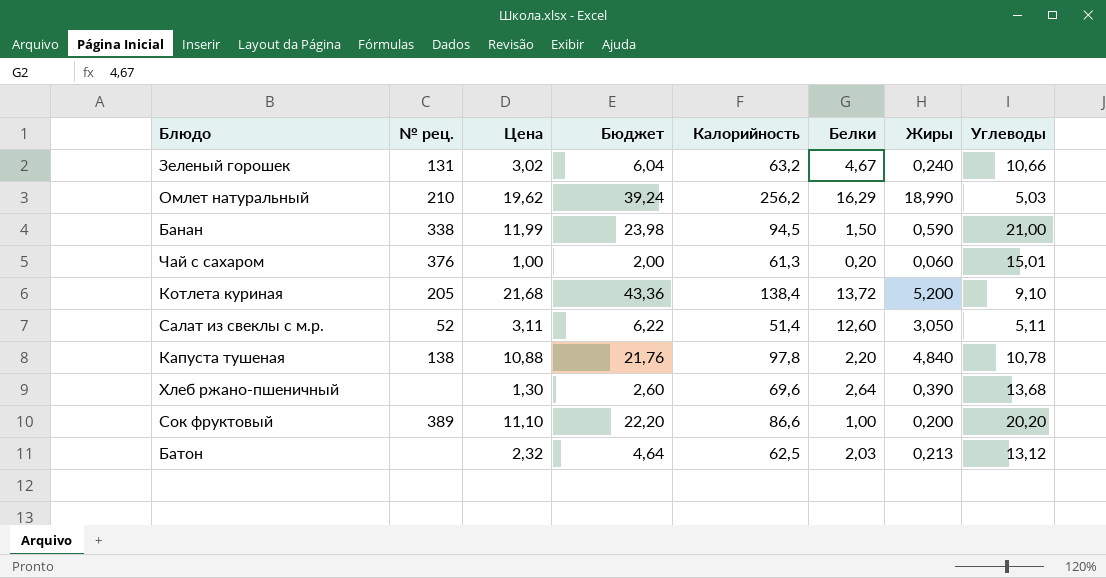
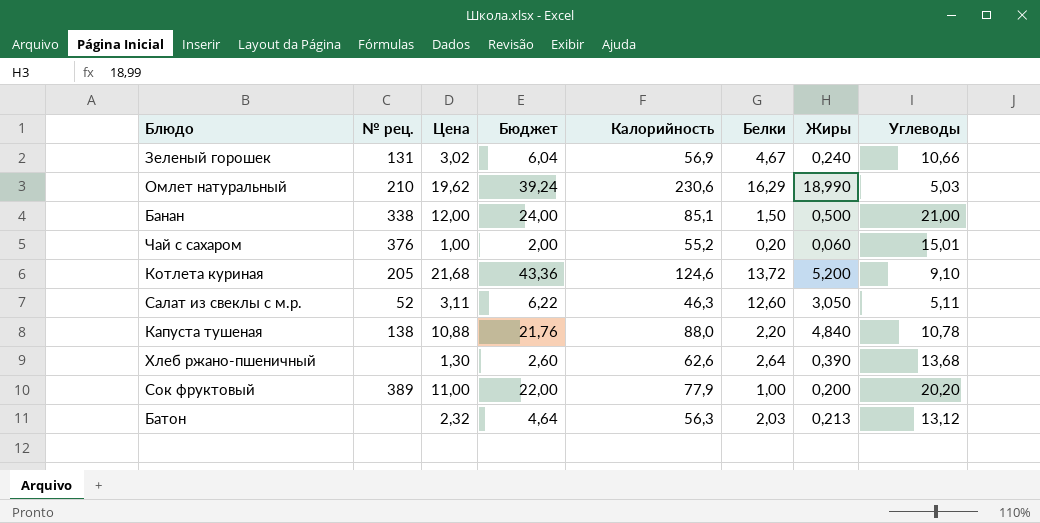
Зеленый горошек | Калорийность: 63,2 -> 56,9
Омлет натуральный | Калорийность: 256,2 -> 230,6
Банан | Цена: 11,99 -> 12,00
Банан | Бюджет: 23,98 -> 24,00
Банан | Калорийность: 94,5 -> 85,1
Банан | Жиры: 0,590 -> 0,500
Чай с сахаром | Калорийность: 61,3 -> 55,2
Котлета куриная | Калорийность: 138,4 -> 124,6
Салат из свеклы с м.р. | Калорийность: 51,4 -> 46,3
Капуста тушеная | Калорийность: 97,8 -> 88,0
Хлеб ржано-пшеничный | Калорийность: 69,6 -> 62,6
Сок фруктовый | Цена: 11,10 -> 11,00
Сок фруктовый | Бюджет: 22,20 -> 22,00
Сок фруктовый | Калорийность: 86,6 -> 77,9
Батон | Калорийность: 62,5 -> 56,3

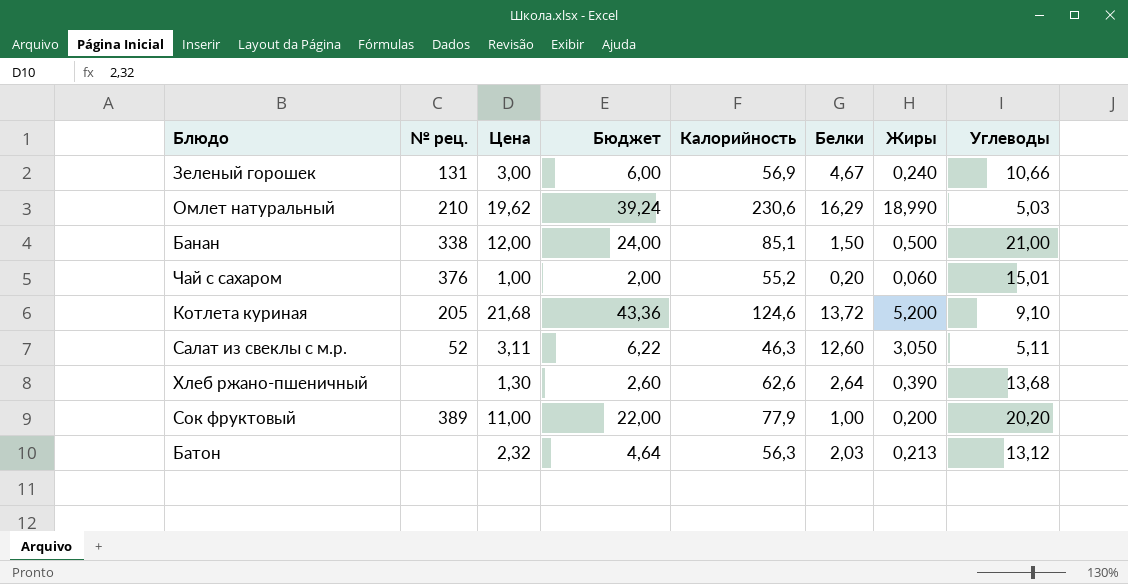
row Капуста тушеная: 138 | 10,88 | 21,76 | 88,0 | 2,20 | 4,840 | 10,78 -> none
Зеленый горошек | Цена: 3,02 -> 3,00
Зеленый горошек | Бюджет: 6,04 -> 6,00

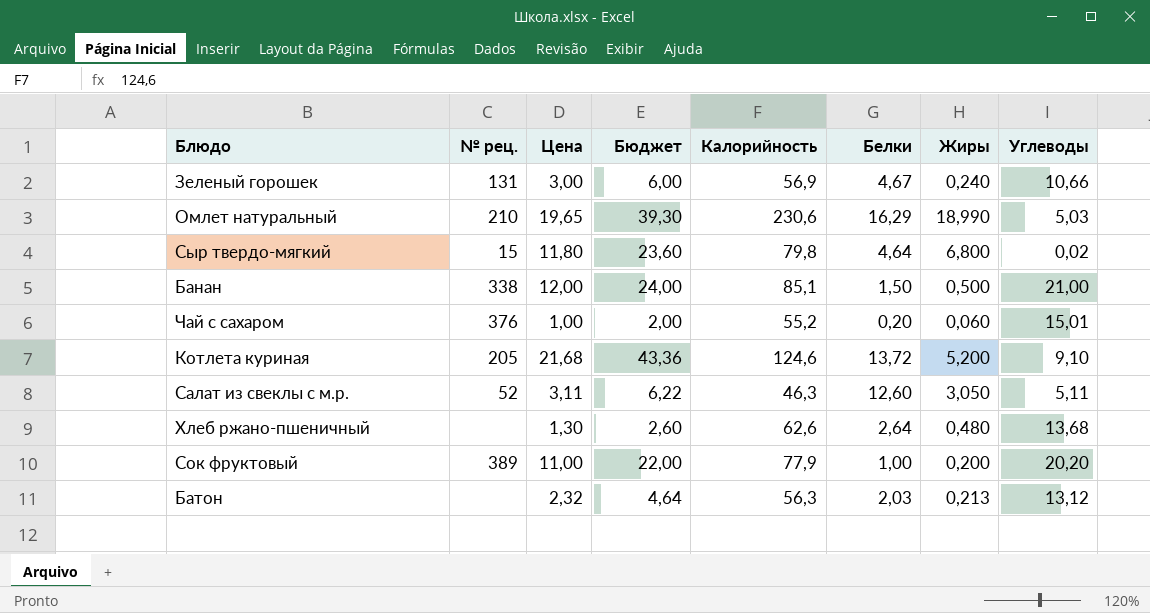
Омлет натуральный | Цена: 19,62 -> 19,65
Омлет натуральный | Бюджет: 39,24 -> 39,30
row Сыр твердо-мягкий: none -> 15 | 11,80 | 23,60 | 79,8 | 4,64 | 6,800 | 0,02
Хлеб ржано-пшеничный | Жиры: 0,390 -> 0,480

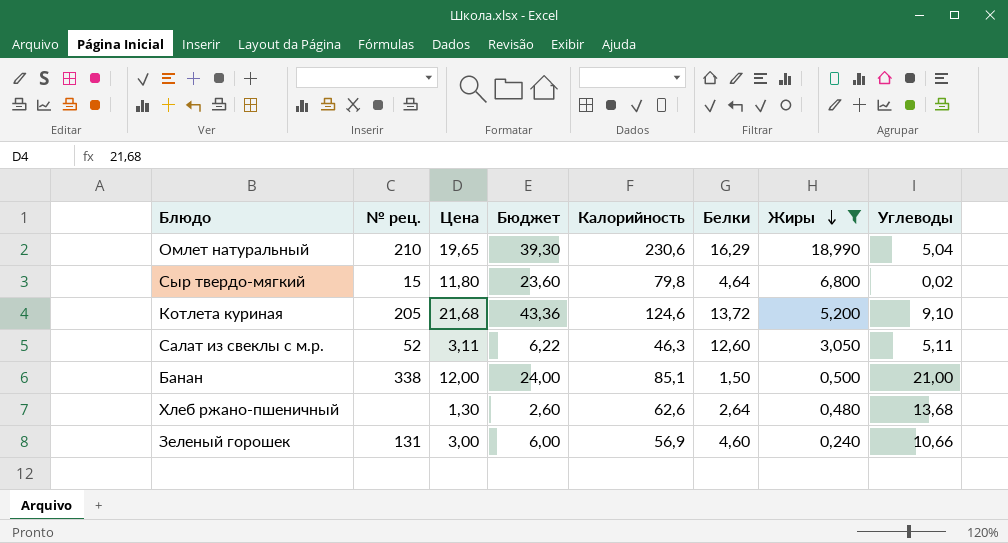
filter: none -> Жиры >= 0,240
row order: none -> Жиры descending
Омлет натуральный | Углеводы: 5,03 -> 5,04
Зеленый горошек | Белки: 4,67 -> 4,60

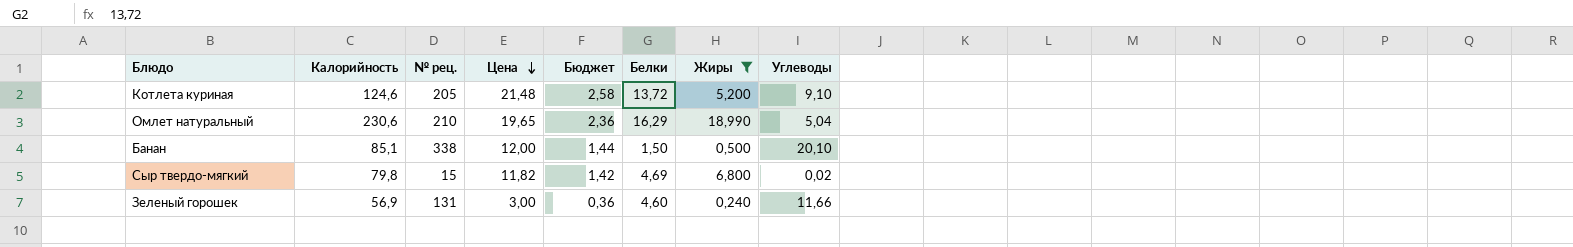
row order: Жиры descending -> Цена descending
column Калорийность | position: 5 -> 2
column Бюджет | formula: [Цена] * 2 -> [Цена] * 0,12
row Салат из свеклы с м.р.: 52 | 3,11 | 6,22 | 46,3 | 12,60 | 3,050 | 5,11 -> none
row Хлеб ржано-пшеничный: none | 1,30 | 2,60 | 62,6 | 2,64 | 0,480 | 13,68 -> none
Котлета куриная | Цена: 21,68 -> 21,48
Банан | Углеводы: 21,00 -> 20,10
Сыр твердо-мягкий | Цена: 11,80 -> 11,82
Сыр твердо-мягкий | Белки: 4,64 -> 4,69
Зеленый горошек | Углеводы: 10,66 -> 11,66

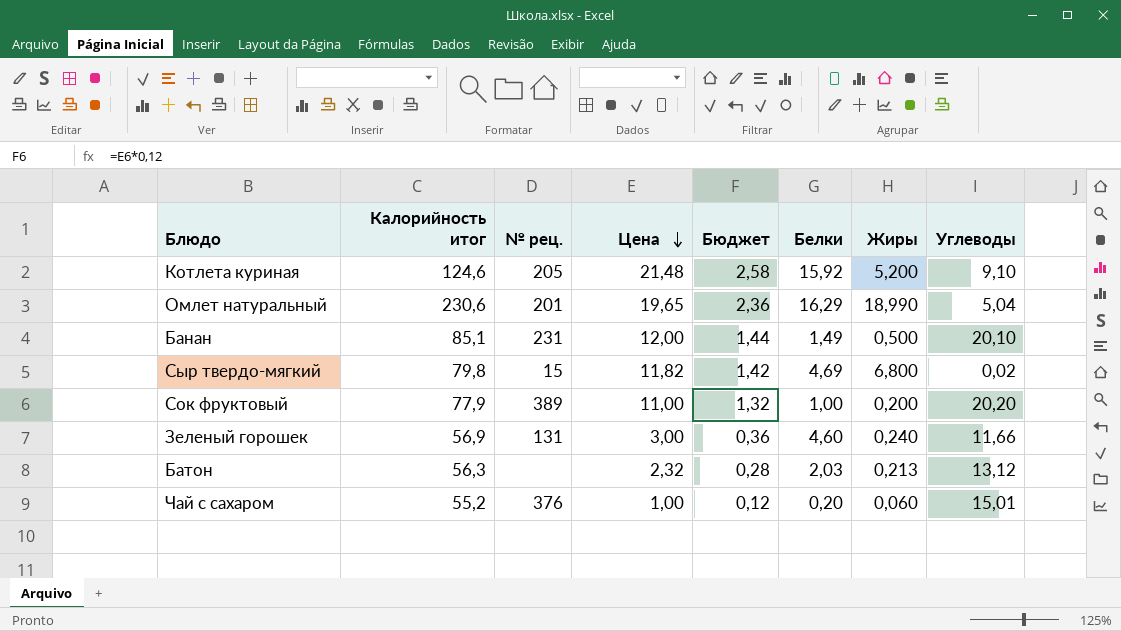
filter: Жиры >= 0,240 -> none
column name: Калорийность -> Калорийность итог
Котлета куриная | Белки: 13,72 -> 15,92
Омлет натуральный | № рец.: 210 -> 201
Банан | № рец.: 338 -> 231
Банан | Белки: 1,50 -> 1,49

